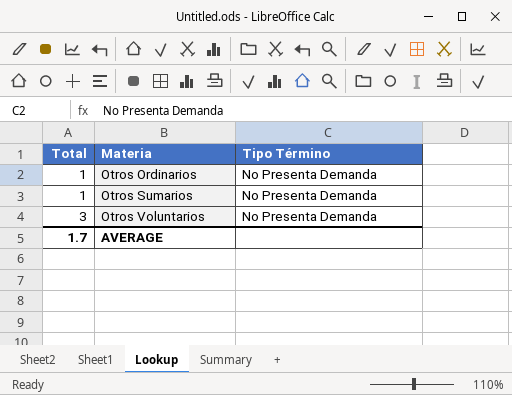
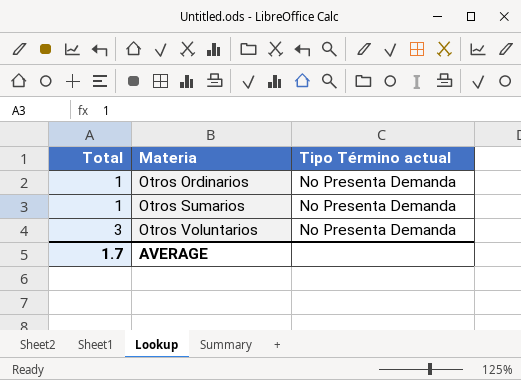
column name: Tipo Término -> Tipo Término actual

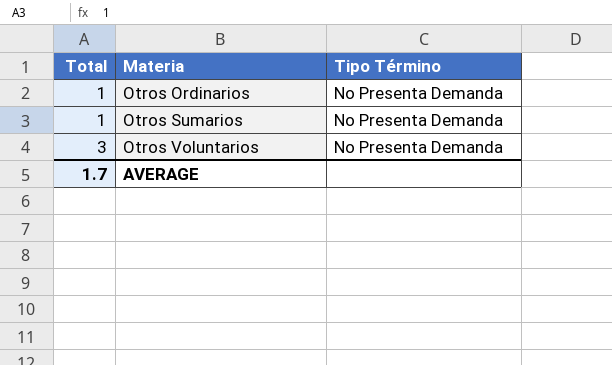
column name: Tipo Término actual -> Tipo Término

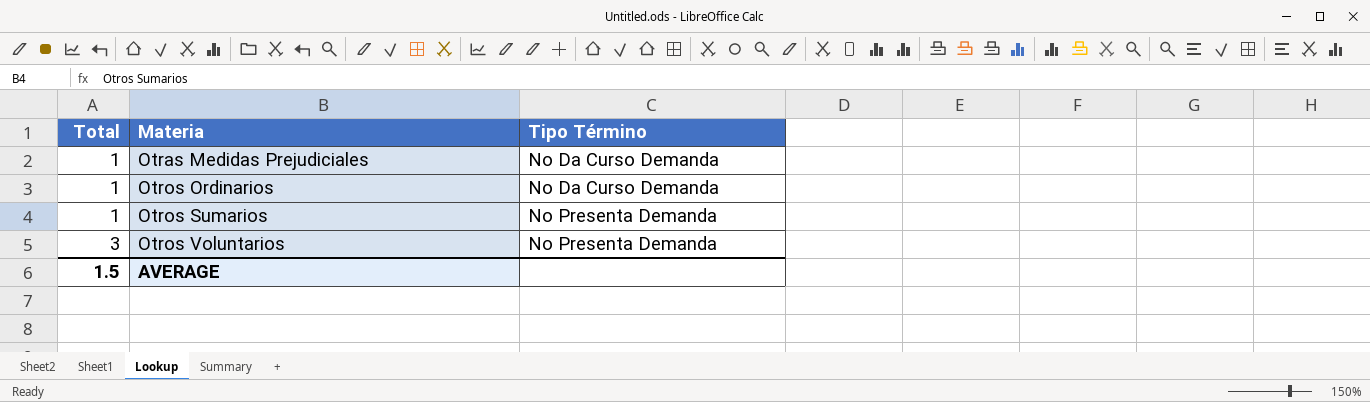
row Otras Medidas Prejudiciales: none -> 1 | No Da Curso Demanda
Otros Ordinarios | Tipo Término: No Presenta Demanda -> No Da Curso Demanda
AVERAGE | Total: 1.7 -> 1.5

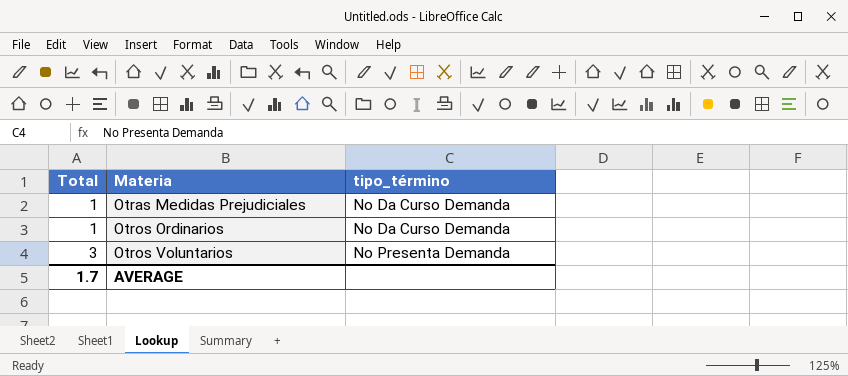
column name: Tipo Término -> tipo_término
row Otros Sumarios: 1 | No Presenta Demanda -> none
AVERAGE | Total: 1.5 -> 1.7

